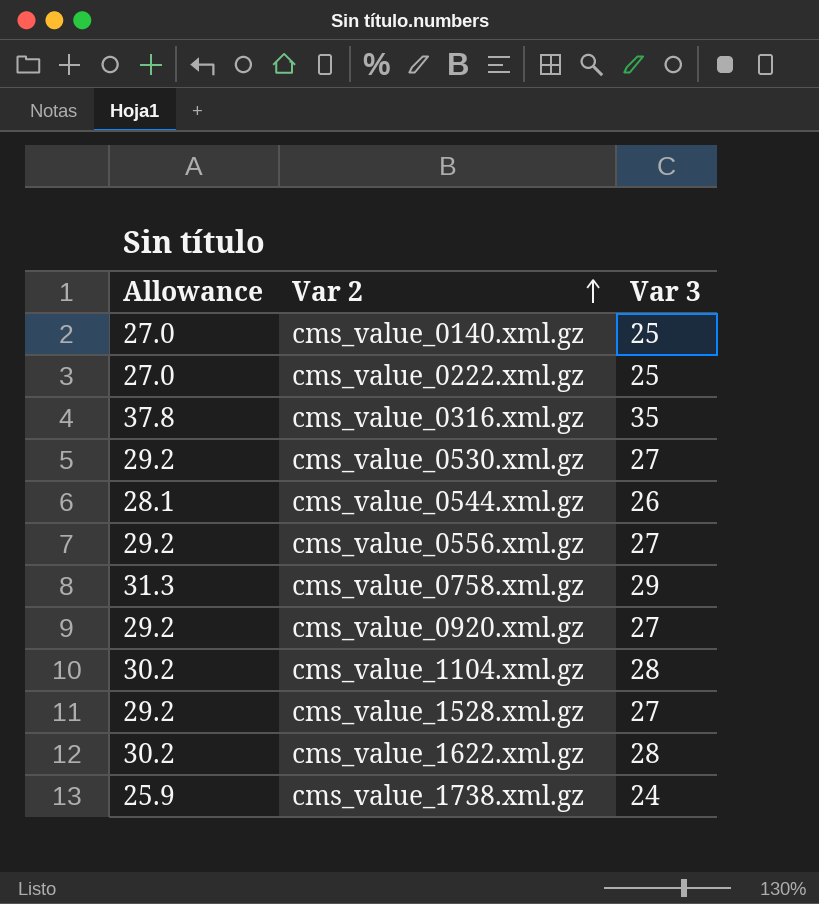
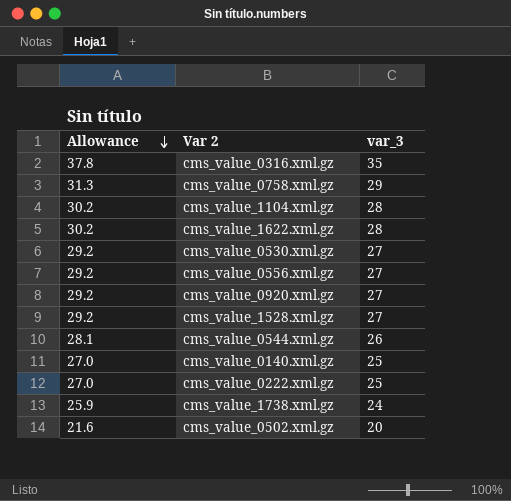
row order: Var 2 ascending -> Allowance descending
column name: Var 3 -> var_3
row cms_value_0502.xml.gz: none -> 21.6 | 20

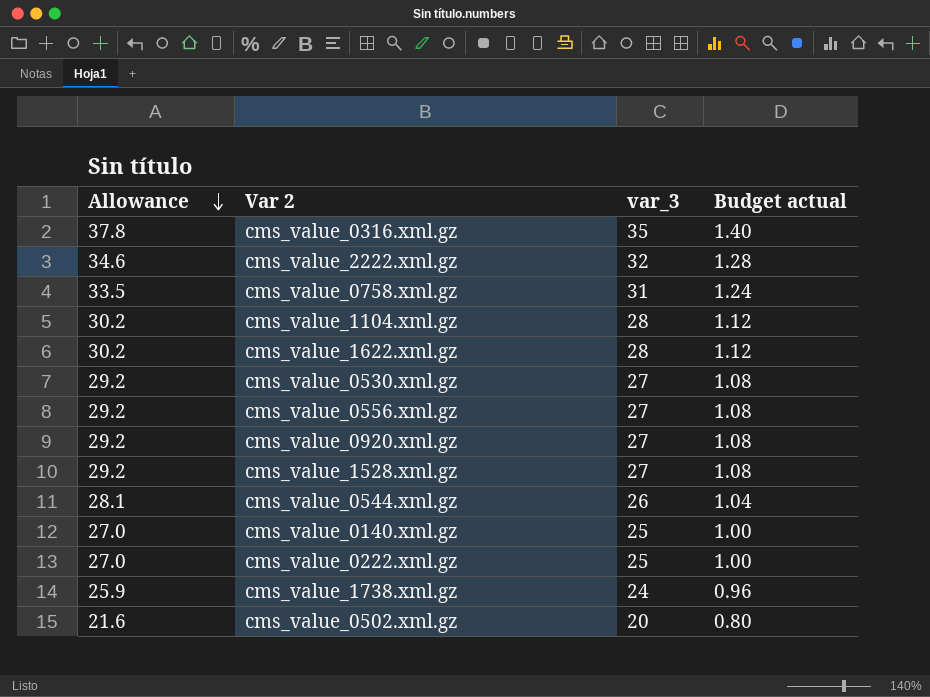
column Budget actual | formula: none -> [var_3] * 0.04
row cms_value_2222.xml.gz: none -> 34.6 | 32 | 1.28
cms_value_0758.xml.gz | Allowance: 31.3 -> 33.5
cms_value_0758.xml.gz | var_3: 29 -> 31

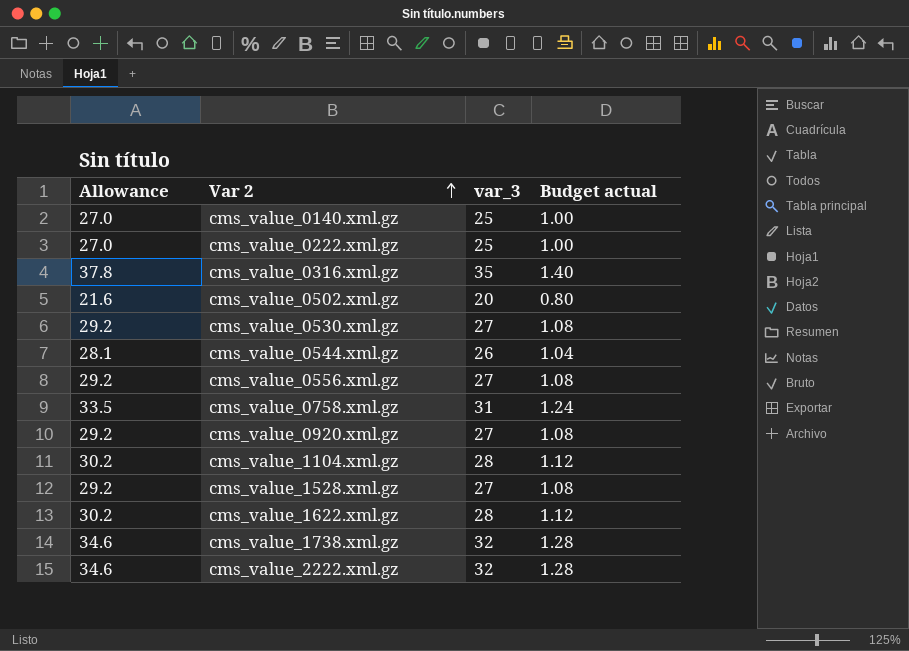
row order: Allowance descending -> Var 2 ascending
cms_value_1738.xml.gz | Allowance: 25.9 -> 34.6
cms_value_1738.xml.gz | var_3: 24 -> 32
cms_value_1738.xml.gz | Budget actual: 0.96 -> 1.28

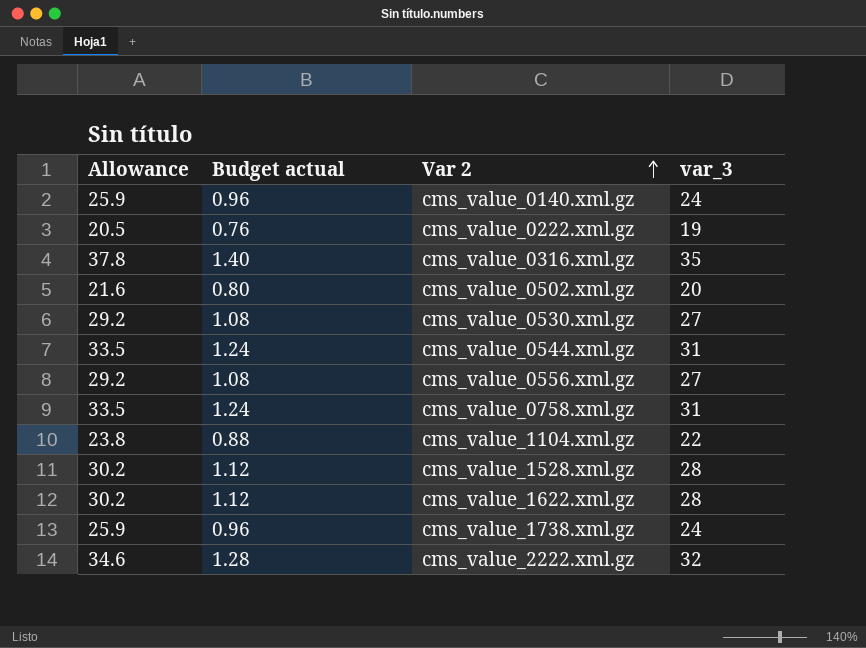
column Budget actual | position: 4 -> 2
row cms_value_0920.xml.gz: 29.2 | 27 | 1.08 -> none
cms_value_0140.xml.gz | Allowance: 27.0 -> 25.9
cms_value_0140.xml.gz | Budget actual: 1.00 -> 0.96
cms_value_0140.xml.gz | var_3: 25 -> 24
cms_value_0222.xml.gz | Allowance: 27.0 -> 20.5
cms_value_0222.xml.gz | Budget actual: 1.00 -> 0.76
cms_value_0222.xml.gz | var_3: 25 -> 19
cms_value_0544.xml.gz | Allowance: 28.1 -> 33.5
cms_value_0544.xml.gz | Budget actual: 1.04 -> 1.24
cms_value_0544.xml.gz | var_3: 26 -> 31
cms_value_1104.xml.gz | Allowance: 30.2 -> 23.8
cms_value_1104.xml.gz | Budget actual: 1.12 -> 0.88
cms_value_1104.xml.gz | var_3: 28 -> 22
cms_value_1528.xml.gz | Allowance: 29.2 -> 30.2
cms_value_1528.xml.gz | Budget actual: 1.08 -> 1.12
cms_value_1528.xml.gz | var_3: 27 -> 28
cms_value_1738.xml.gz | Allowance: 34.6 -> 25.9
cms_value_1738.xml.gz | Budget actual: 1.28 -> 0.96
cms_value_1738.xml.gz | var_3: 32 -> 24

